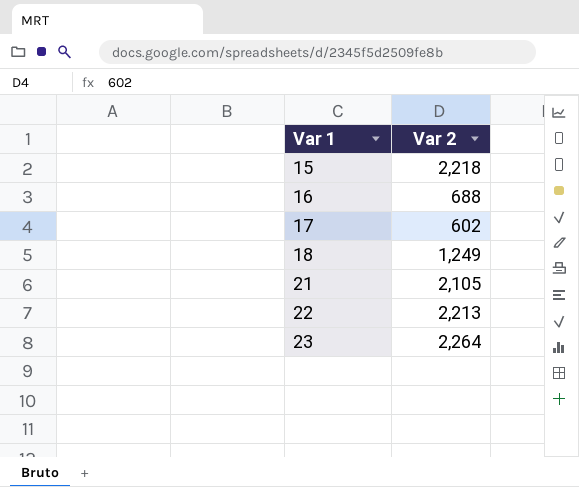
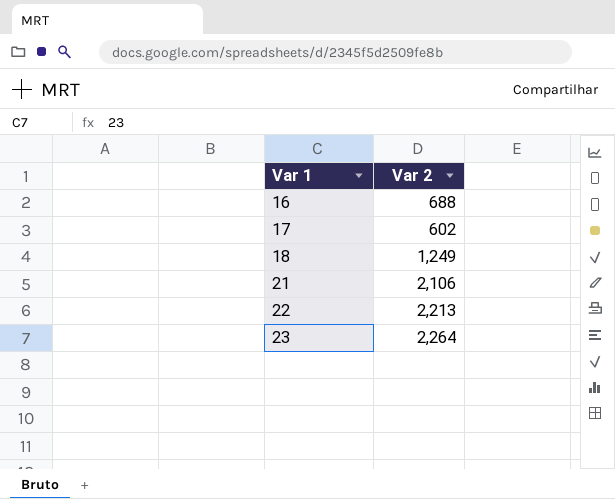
row 15: 2,218 -> none
21 | Var 2: 2,105 -> 2,106

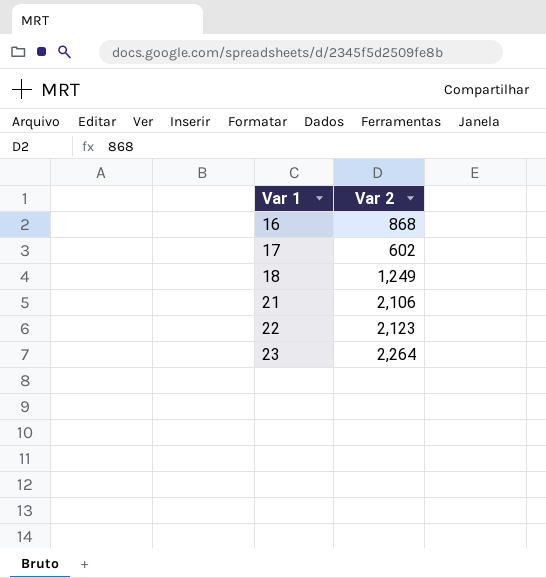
16 | Var 2: 688 -> 868
22 | Var 2: 2,213 -> 2,123

